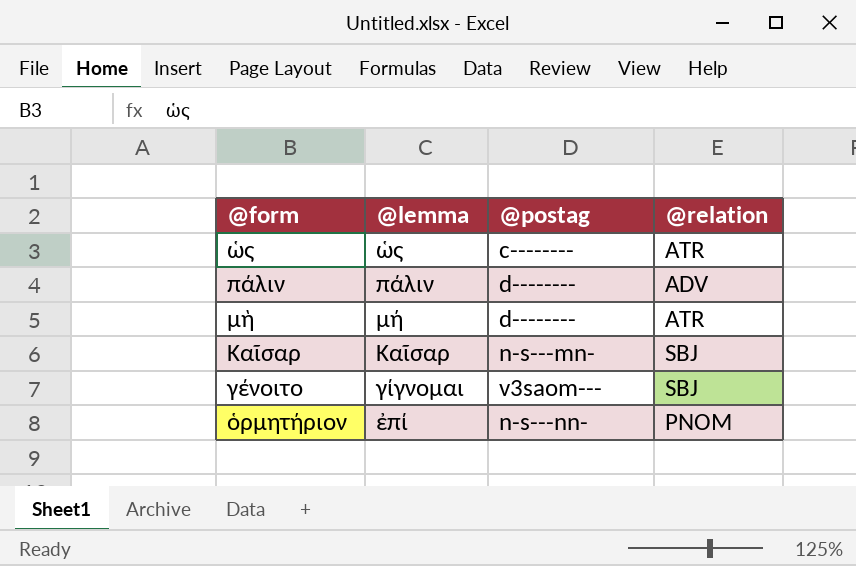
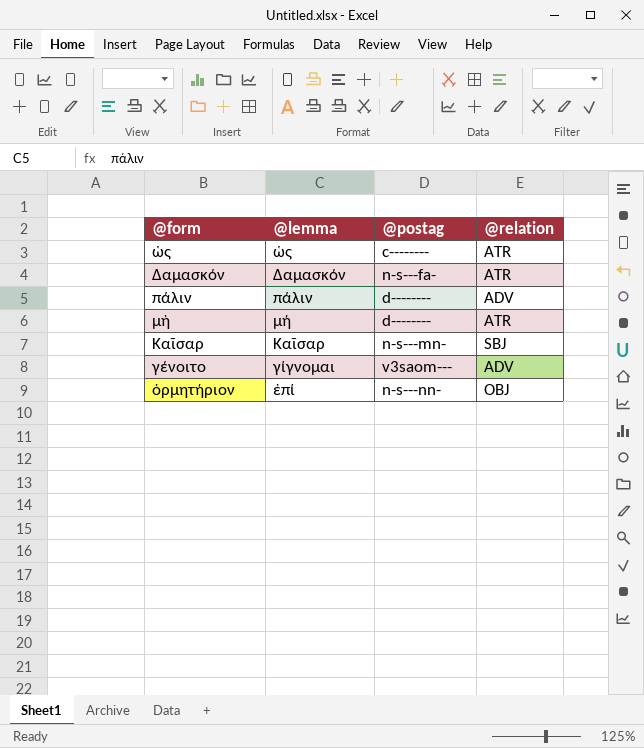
row Δαμασκόν: none -> Δαμασκόν | n-s---fa- | ATR
γένοιτο | @relation: SBJ -> ADV
ὁρμητήριον | @relation: PNOM -> OBJ

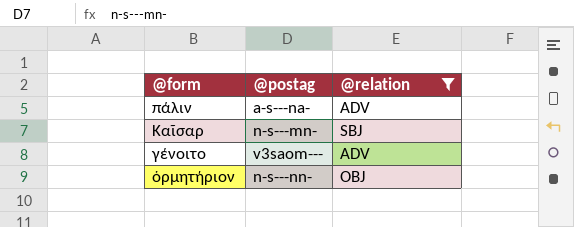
filter: none -> @relation != ATR
column @lemma | position: 2 -> none
πάλιν | @postag: d-------- -> a-s---na-

